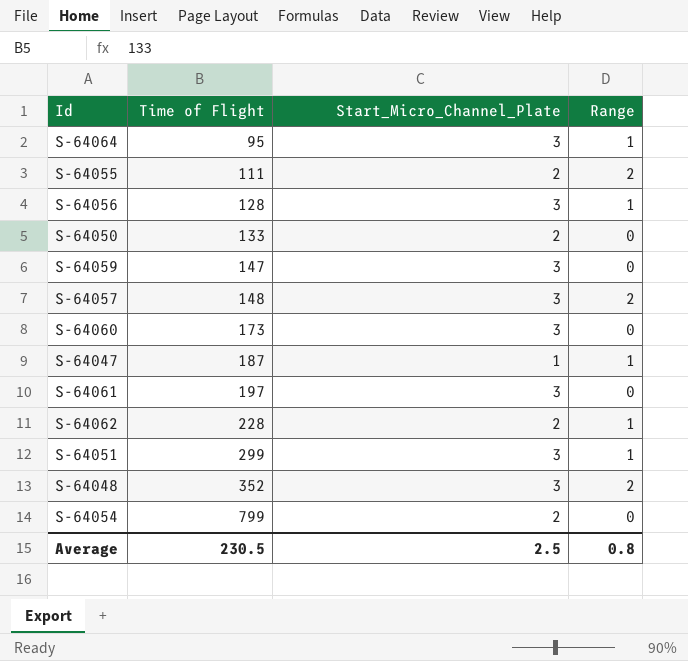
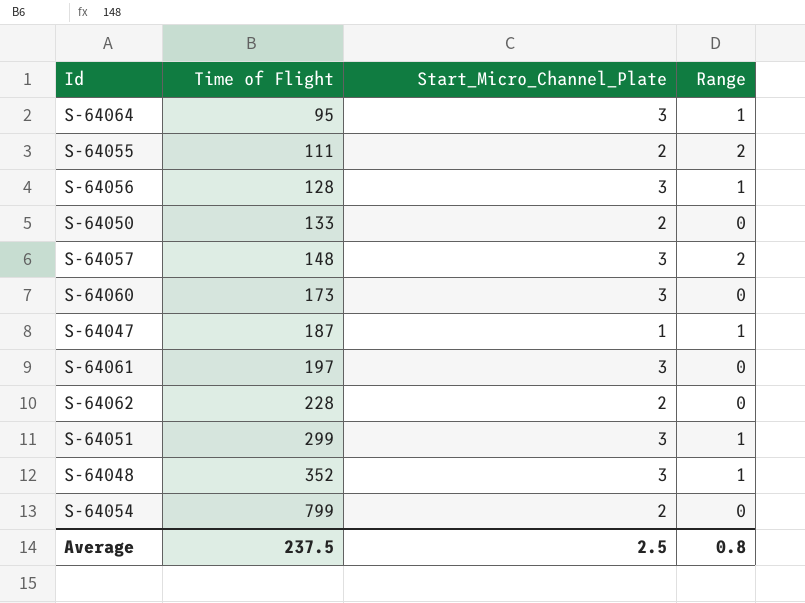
row S-64059: 147 | 3 | 0 -> none
S-64062 | Range: 1 -> 0
S-64048 | Range: 2 -> 1
Average | Time of Flight: 230.5 -> 237.5

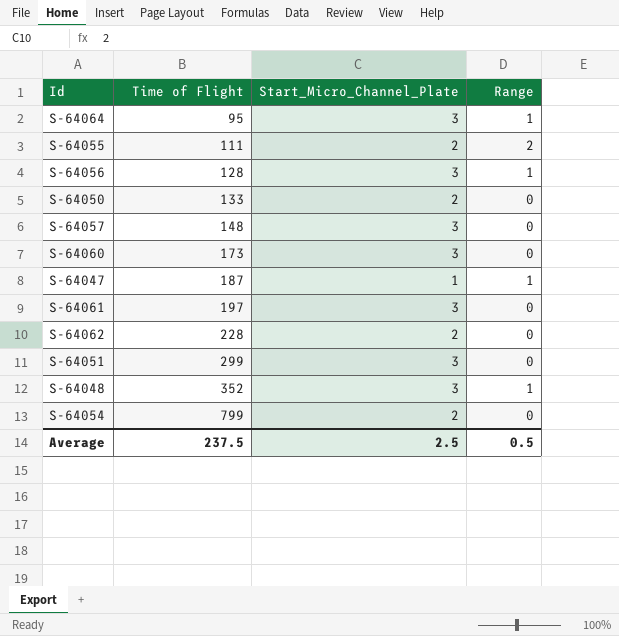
S-64057 | Range: 2 -> 0
S-64051 | Range: 1 -> 0
Average | Range: 0.8 -> 0.5

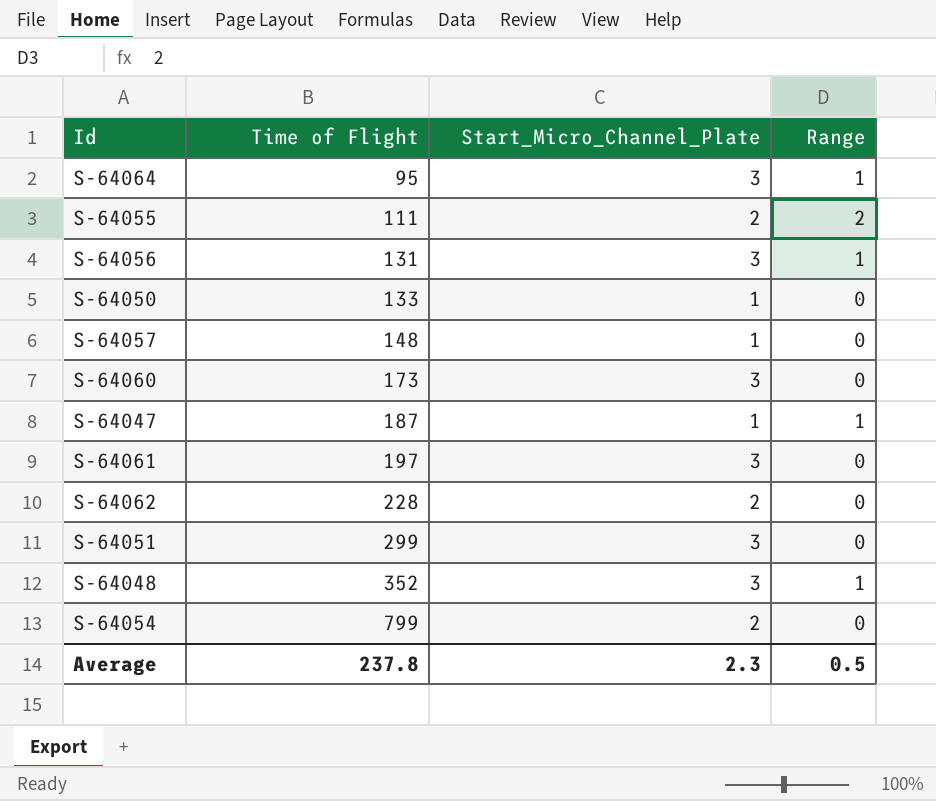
S-64056 | Time of Flight: 128 -> 131
S-64050 | Start_Micro_Channel_Plate: 2 -> 1
S-64057 | Start_Micro_Channel_Plate: 3 -> 1
Average | Time of Flight: 237.5 -> 237.8
Average | Start_Micro_Channel_Plate: 2.5 -> 2.3

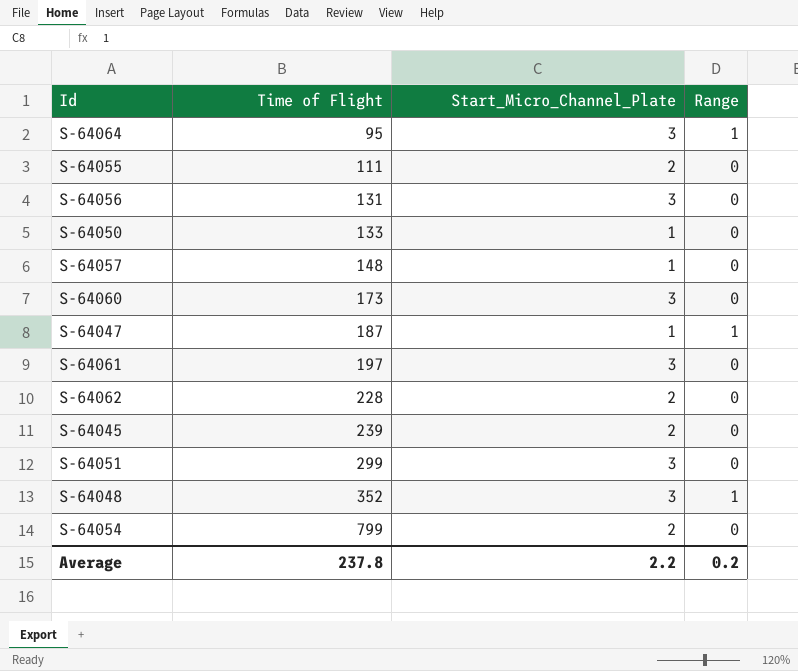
S-64055 | Range: 2 -> 0
S-64056 | Range: 1 -> 0
row S-64045: none -> 239 | 2 | 0
Average | Start_Micro_Channel_Plate: 2.3 -> 2.2
Average | Range: 0.5 -> 0.2

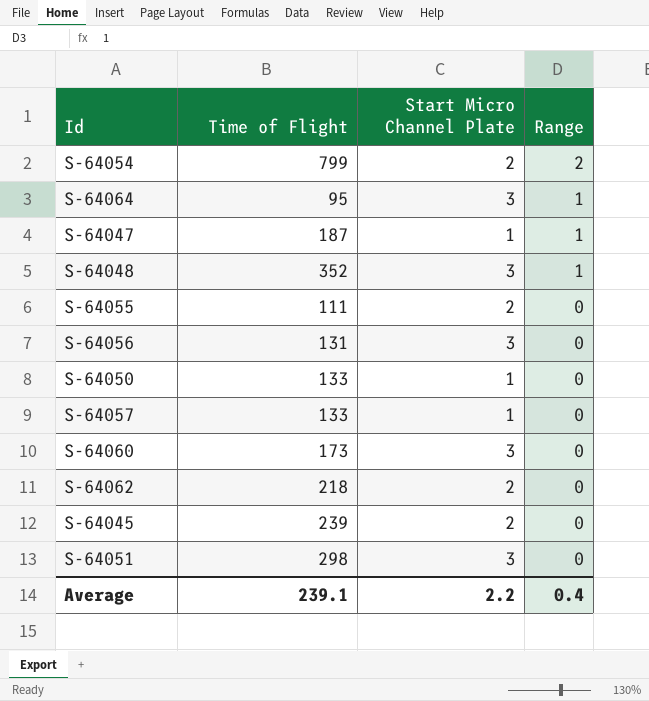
row order: Time of Flight ascending -> Range descending
column name: Start_Micro_Channel_Plate -> Start Micro Channel Plate
row S-64061: 197 | 3 | 0 -> none
S-64054 | Range: 0 -> 2
S-64057 | Time of Flight: 148 -> 133
S-64062 | Time of Flight: 228 -> 218
S-64051 | Time of Flight: 299 -> 298
Average | Time of Flight: 237.8 -> 239.1
Average | Range: 0.2 -> 0.4

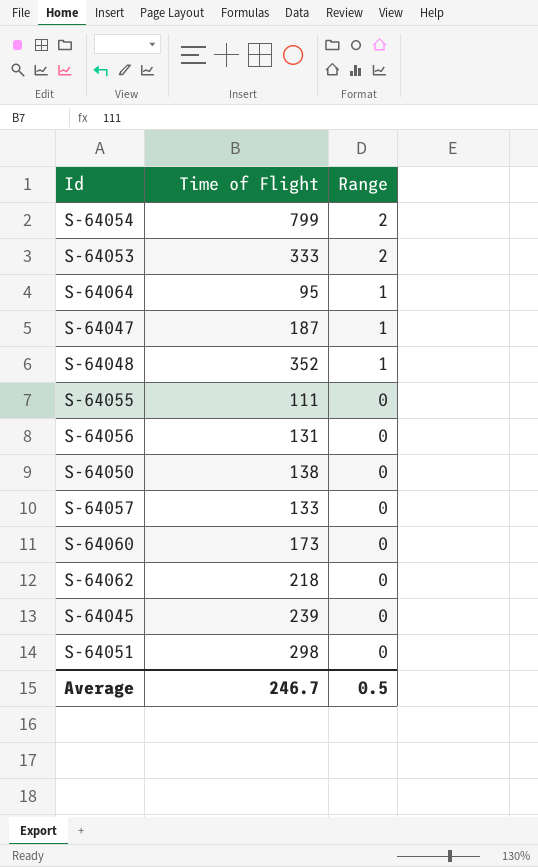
column Start Micro Channel Plate | position: 3 -> none
row S-64053: none -> 333 | 2
S-64050 | Time of Flight: 133 -> 138
Average | Time of Flight: 239.1 -> 246.7
Average | Range: 0.4 -> 0.5

